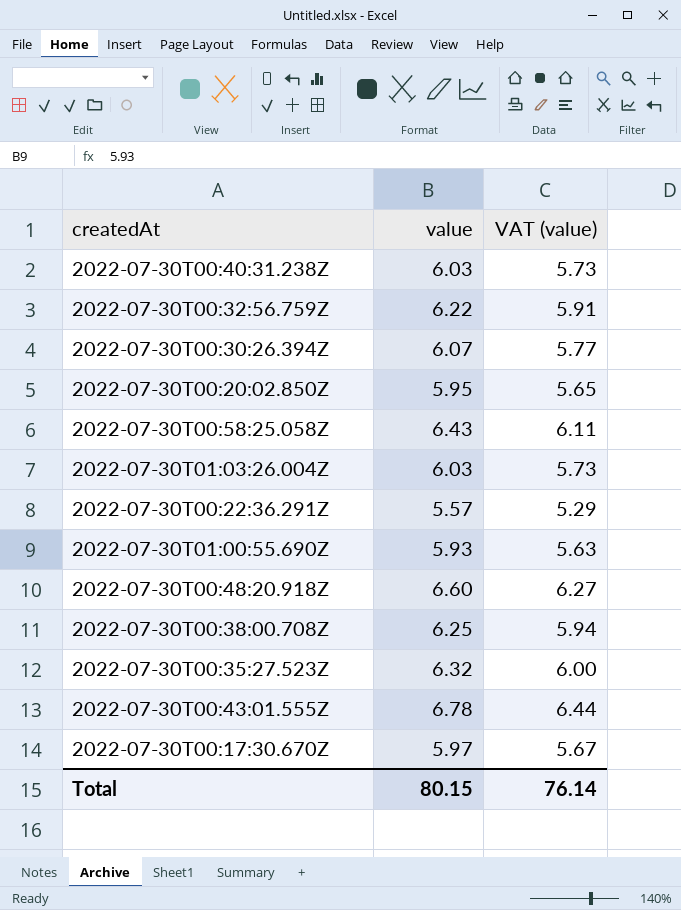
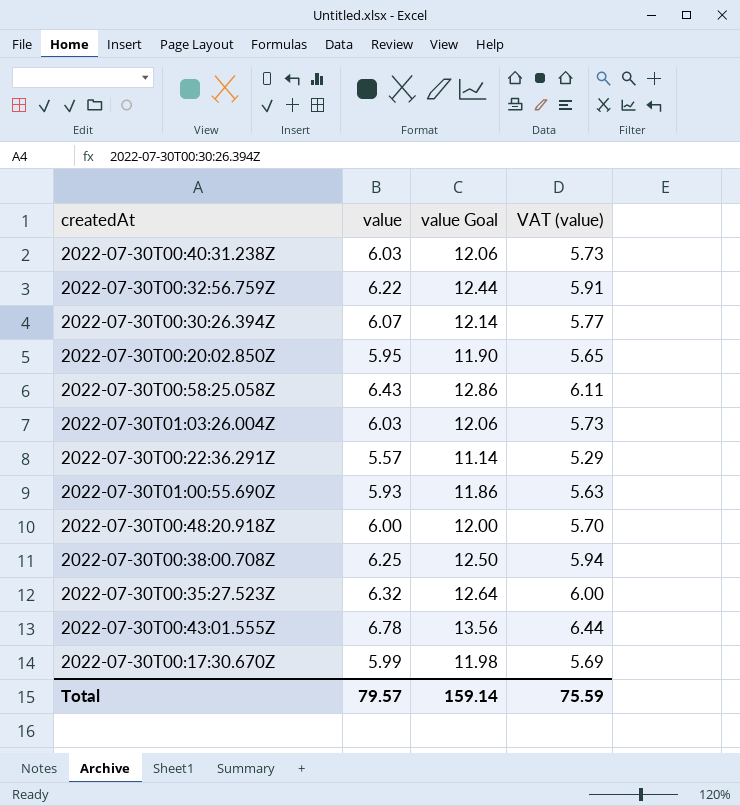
column value Goal | formula: none -> [value] * 2
2022-07-30T00:48:20.918Z | value: 6.60 -> 6.00
2022-07-30T00:48:20.918Z | VAT (value): 6.27 -> 5.70
2022-07-30T00:17:30.670Z | value: 5.97 -> 5.99
2022-07-30T00:17:30.670Z | VAT (value): 5.67 -> 5.69
Total | value: 80.15 -> 79.57
Total | VAT (value): 76.14 -> 75.59

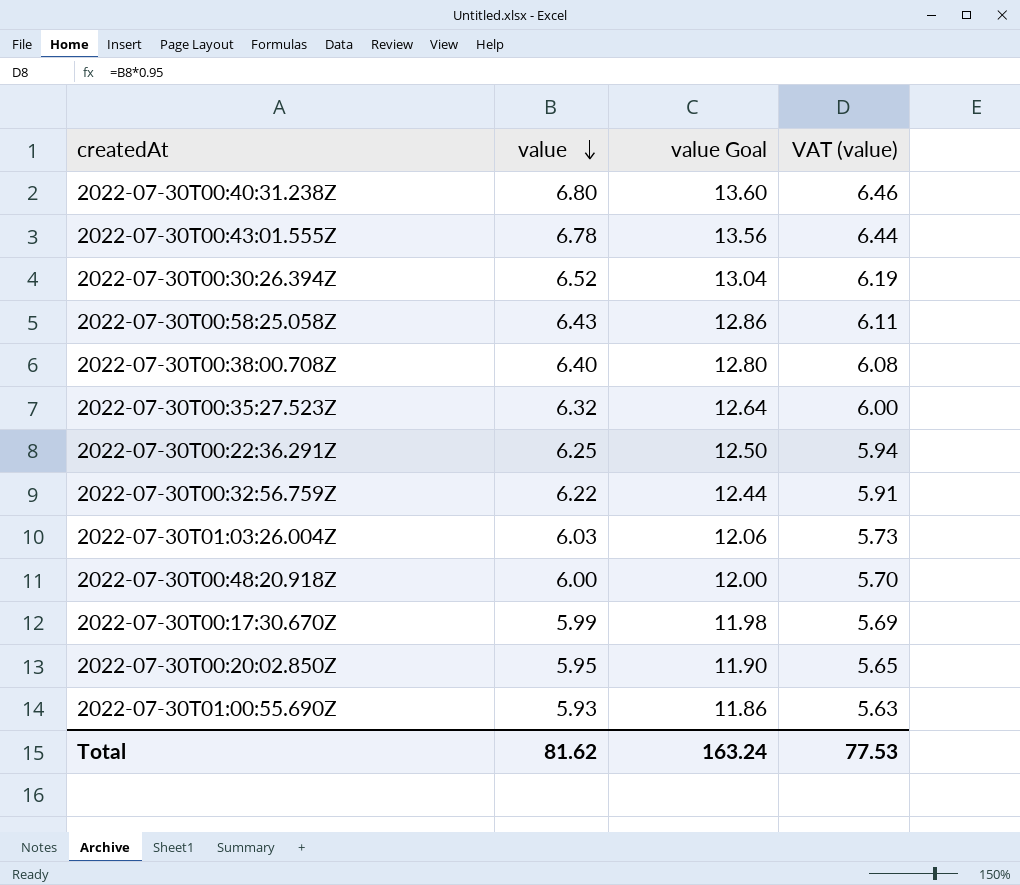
row order: none -> value descending
2022-07-30T00:40:31.238Z | value: 6.03 -> 6.80
2022-07-30T00:40:31.238Z | value Goal: 12.06 -> 13.60
2022-07-30T00:40:31.238Z | VAT (value): 5.73 -> 6.46
2022-07-30T00:30:26.394Z | value: 6.07 -> 6.52
2022-07-30T00:30:26.394Z | value Goal: 12.14 -> 13.04
2022-07-30T00:30:26.394Z | VAT (value): 5.77 -> 6.19
2022-07-30T00:38:00.708Z | value: 6.25 -> 6.40
2022-07-30T00:38:00.708Z | value Goal: 12.50 -> 12.80
2022-07-30T00:38:00.708Z | VAT (value): 5.94 -> 6.08
2022-07-30T00:22:36.291Z | value: 5.57 -> 6.25
2022-07-30T00:22:36.291Z | value Goal: 11.14 -> 12.50
2022-07-30T00:22:36.291Z | VAT (value): 5.29 -> 5.94
Total | value: 79.57 -> 81.62
Total | value Goal: 159.14 -> 163.24
Total | VAT (value): 75.59 -> 77.53

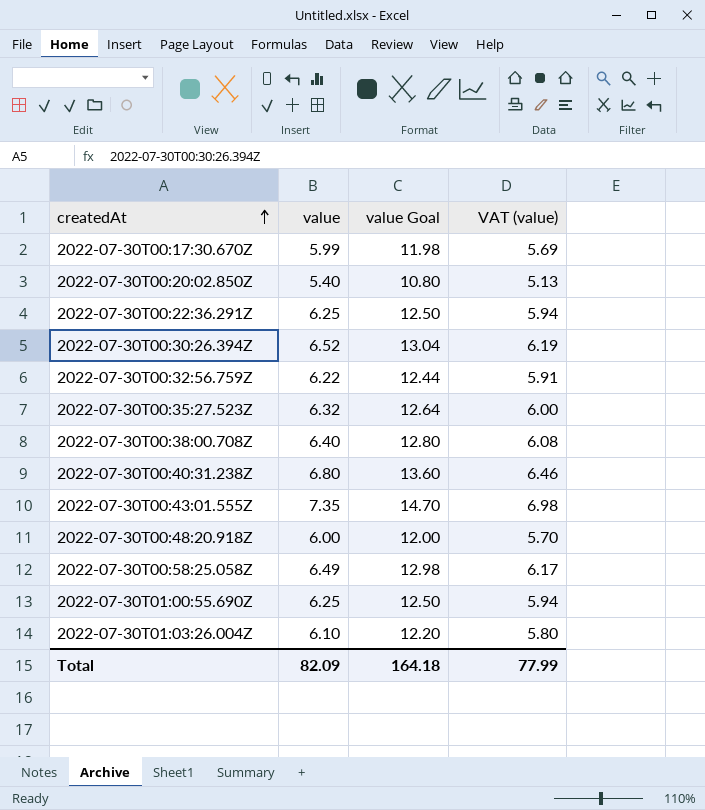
row order: value descending -> createdAt ascending
2022-07-30T00:20:02.850Z | value: 5.95 -> 5.40
2022-07-30T00:20:02.850Z | value Goal: 11.90 -> 10.80
2022-07-30T00:20:02.850Z | VAT (value): 5.65 -> 5.13
2022-07-30T00:43:01.555Z | value: 6.78 -> 7.35
2022-07-30T00:43:01.555Z | value Goal: 13.56 -> 14.70
2022-07-30T00:43:01.555Z | VAT (value): 6.44 -> 6.98
2022-07-30T00:58:25.058Z | value: 6.43 -> 6.49
2022-07-30T00:58:25.058Z | value Goal: 12.86 -> 12.98
2022-07-30T00:58:25.058Z | VAT (value): 6.11 -> 6.17
2022-07-30T01:00:55.690Z | value: 5.93 -> 6.25
2022-07-30T01:00:55.690Z | value Goal: 11.86 -> 12.50
2022-07-30T01:00:55.690Z | VAT (value): 5.63 -> 5.94
2022-07-30T01:03:26.004Z | value: 6.03 -> 6.10
2022-07-30T01:03:26.004Z | value Goal: 12.06 -> 12.20
2022-07-30T01:03:26.004Z | VAT (value): 5.73 -> 5.80
Total | value: 81.62 -> 82.09
Total | value Goal: 163.24 -> 164.18
Total | VAT (value): 77.53 -> 77.99

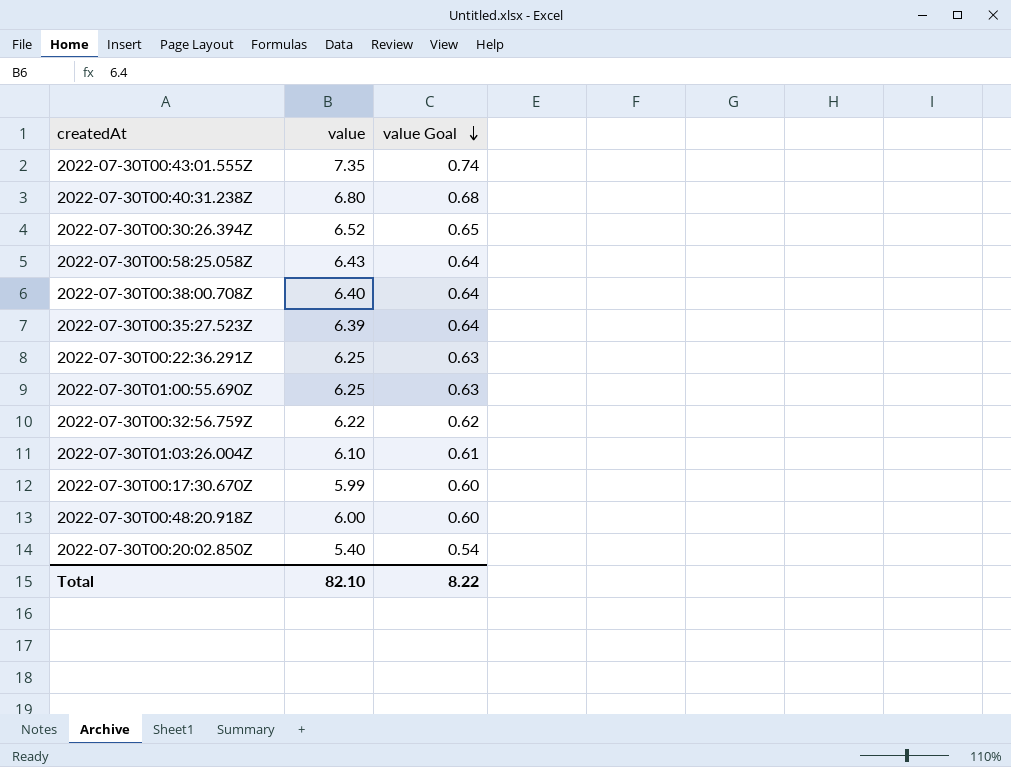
row order: createdAt ascending -> value Goal descending
column VAT (value) | formula: [value] * 0.95 -> none
column value Goal | formula: [value] * 2 -> [value] * 0.1
2022-07-30T00:58:25.058Z | value: 6.49 -> 6.43
2022-07-30T00:35:27.523Z | value: 6.32 -> 6.39
Total | value: 82.09 -> 82.10
Total | value Goal: 164.18 -> 8.22

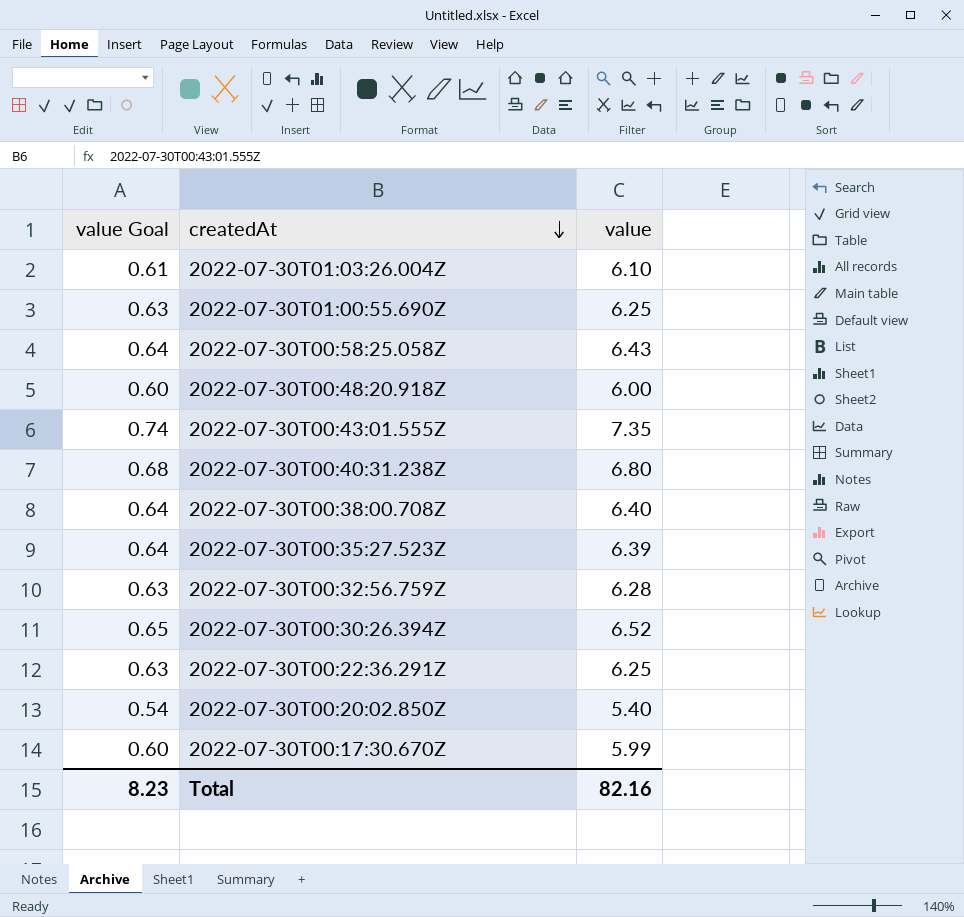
row order: value Goal descending -> createdAt descending
column value Goal | position: 3 -> 1
2022-07-30T00:32:56.759Z | value Goal: 0.62 -> 0.63
2022-07-30T00:32:56.759Z | value: 6.22 -> 6.28
Total | value Goal: 8.22 -> 8.23
Total | value: 82.10 -> 82.16

